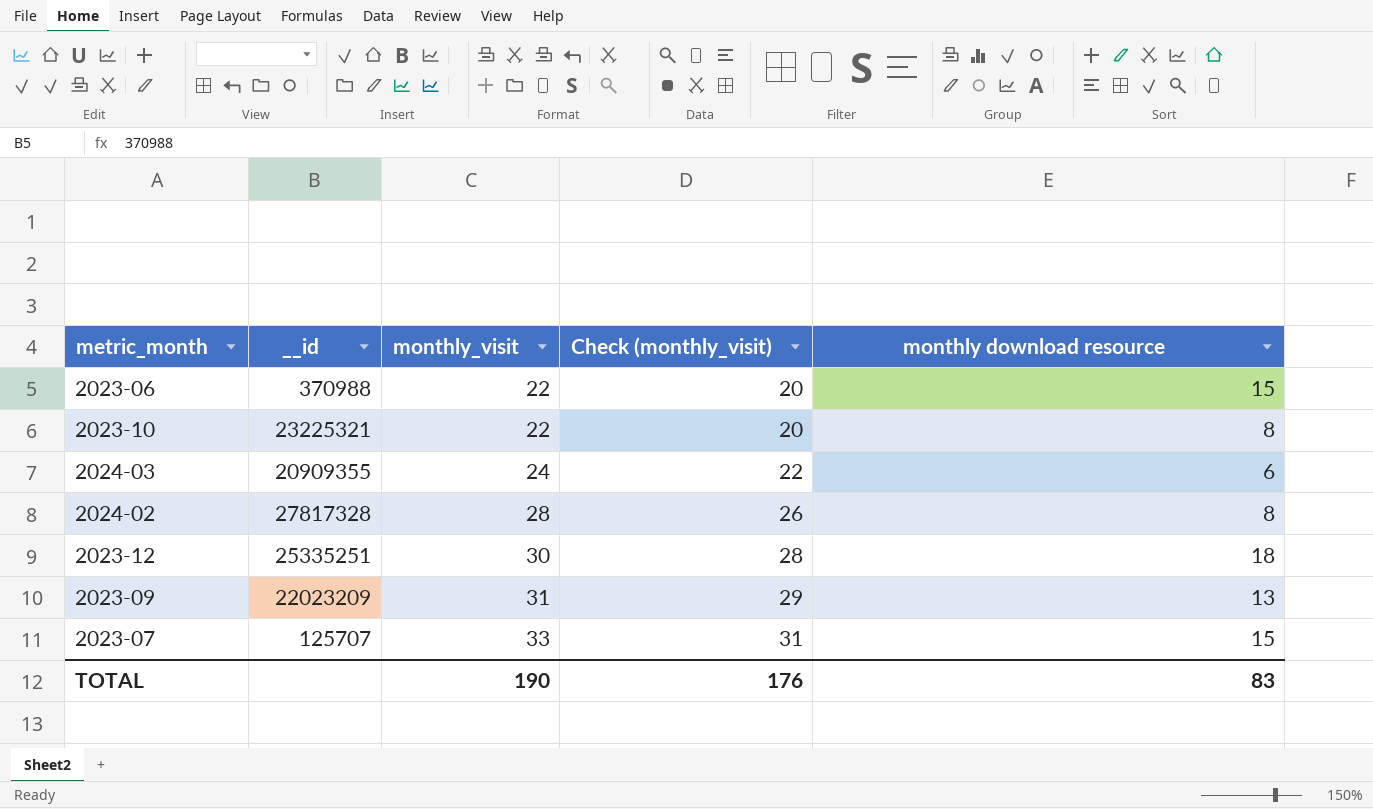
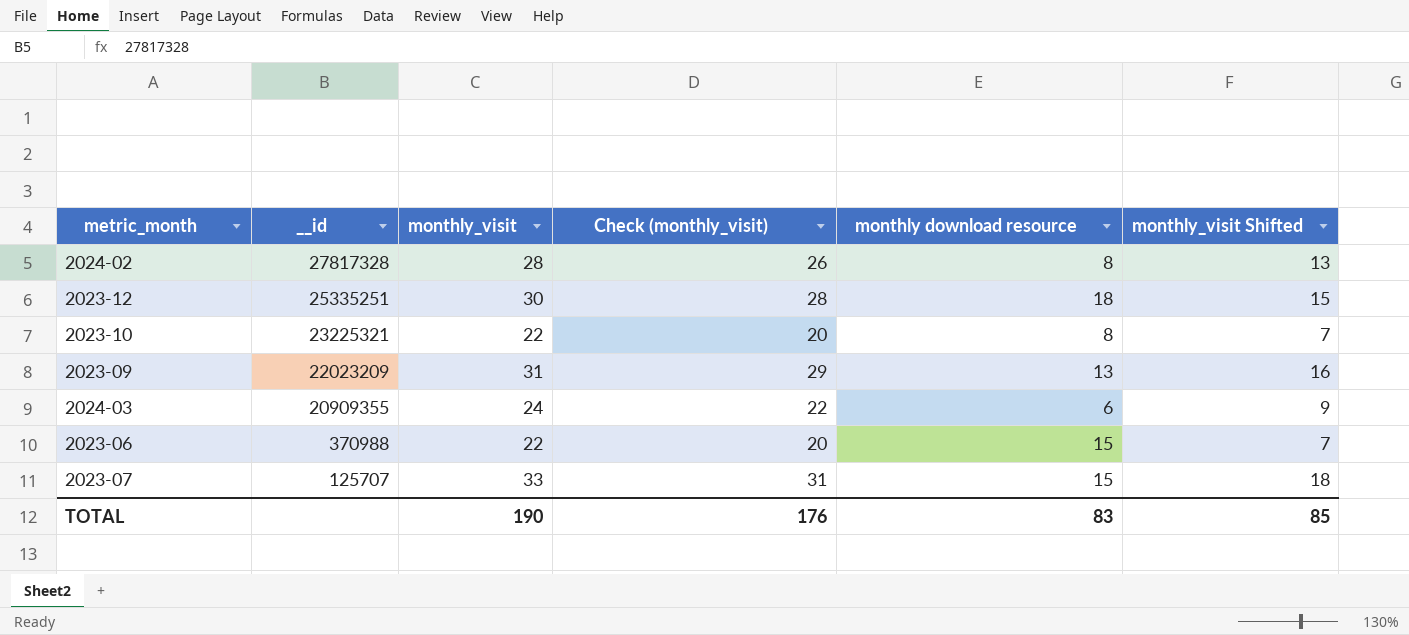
row order: monthly_visit ascending -> __id descending
column monthly_visit Shifted | formula: none -> [monthly_visit] - 15

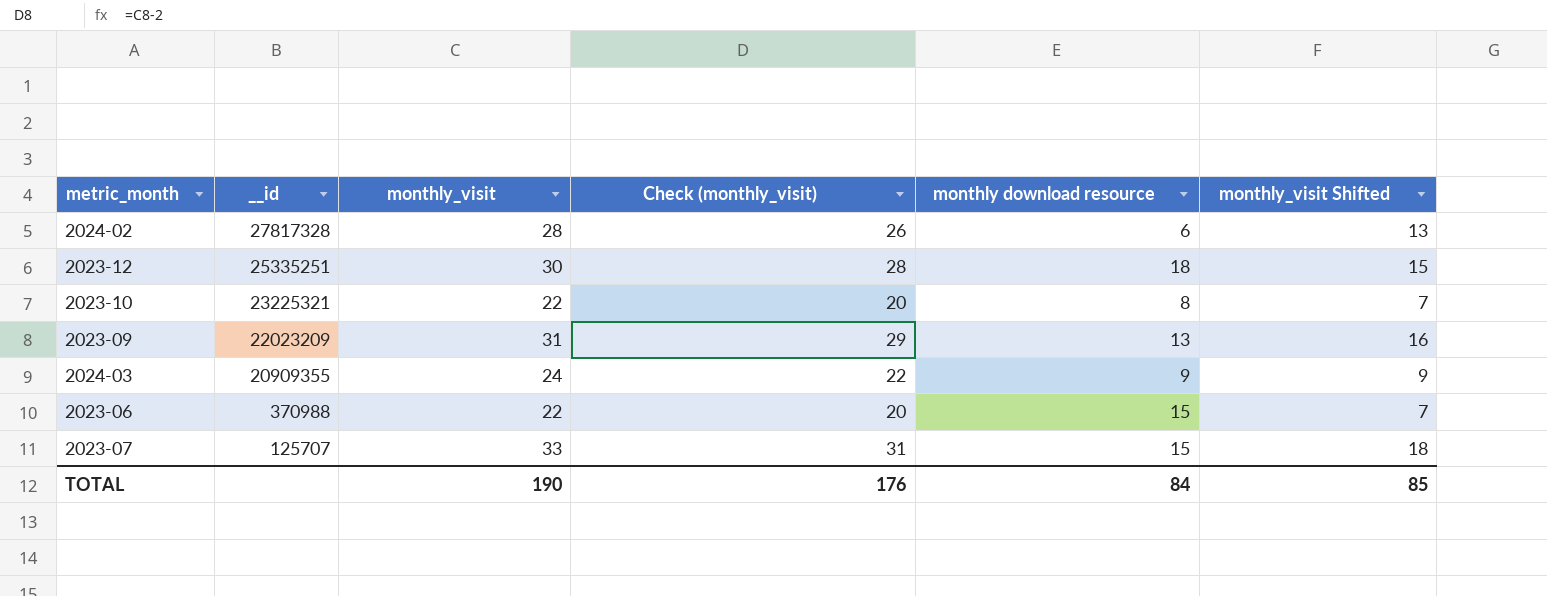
2024-02 | monthly download resource: 8 -> 6
2024-03 | monthly download resource: 6 -> 9
TOTAL | monthly download resource: 83 -> 84

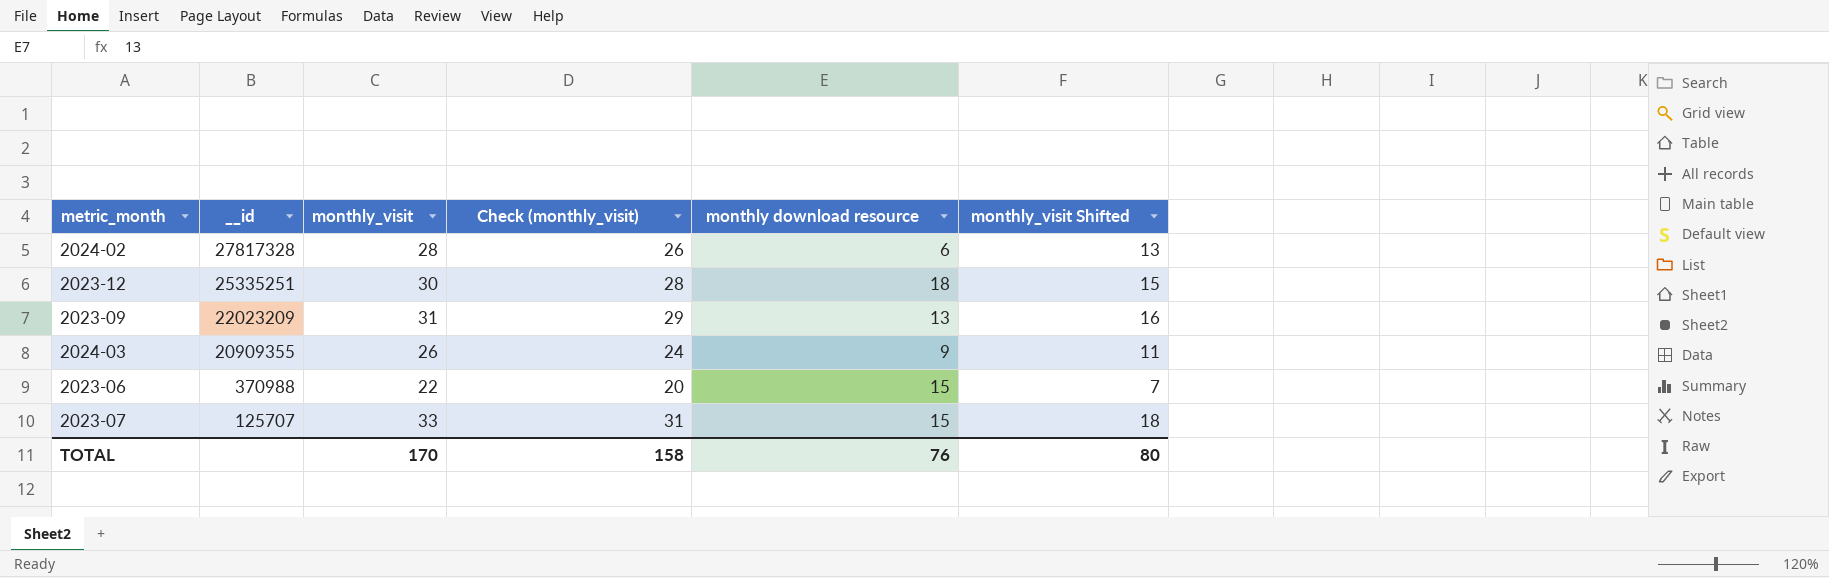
row 2023-10: 23225321 | 22 | 20 | 8 | 7 -> none
2024-03 | monthly_visit: 24 -> 26
2024-03 | Check (monthly_visit): 22 -> 24
2024-03 | monthly_visit Shifted: 9 -> 11
TOTAL | monthly_visit: 190 -> 170
TOTAL | Check (monthly_visit): 176 -> 158
TOTAL | monthly download resource: 84 -> 76
TOTAL | monthly_visit Shifted: 85 -> 80

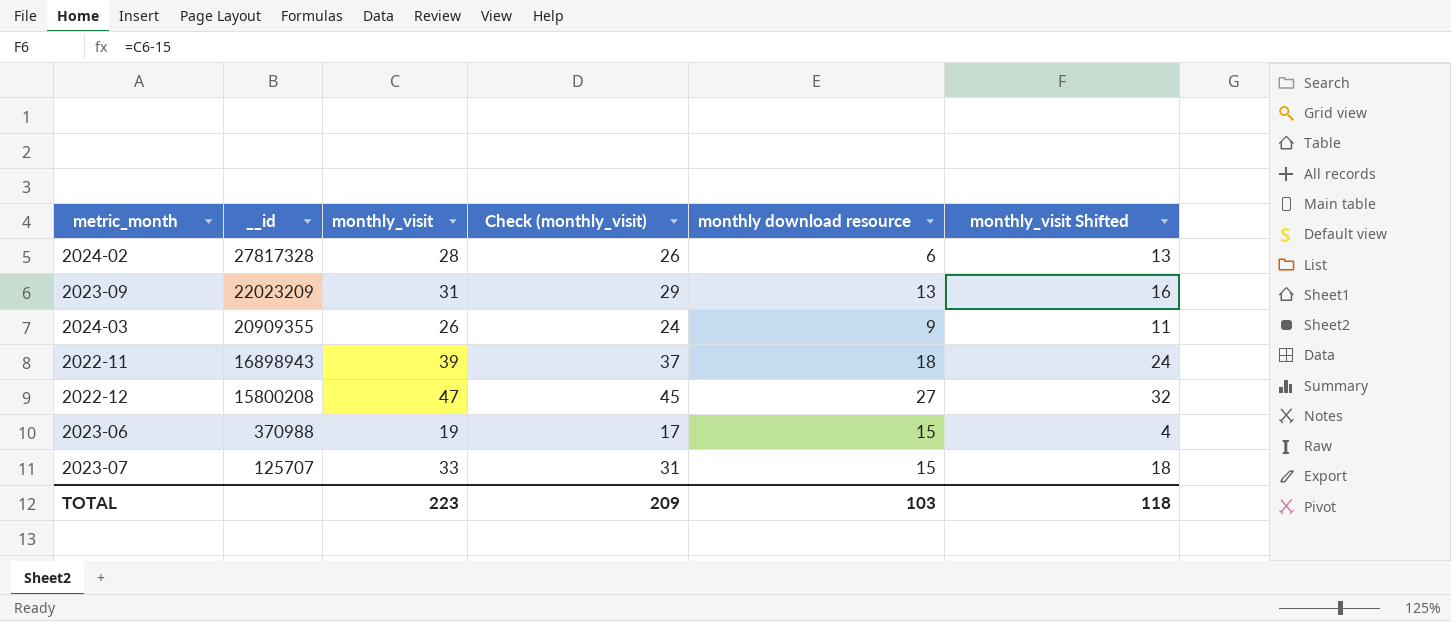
row 2023-12: 25335251 | 30 | 28 | 18 | 15 -> none
row 2022-11: none -> 16898943 | 39 | 37 | 18 | 24
row 2022-12: none -> 15800208 | 47 | 45 | 27 | 32
2023-06 | monthly_visit: 22 -> 19
2023-06 | Check (monthly_visit): 20 -> 17
2023-06 | monthly_visit Shifted: 7 -> 4
TOTAL | monthly_visit: 170 -> 223
TOTAL | Check (monthly_visit): 158 -> 209
TOTAL | monthly download resource: 76 -> 103
TOTAL | monthly_visit Shifted: 80 -> 118

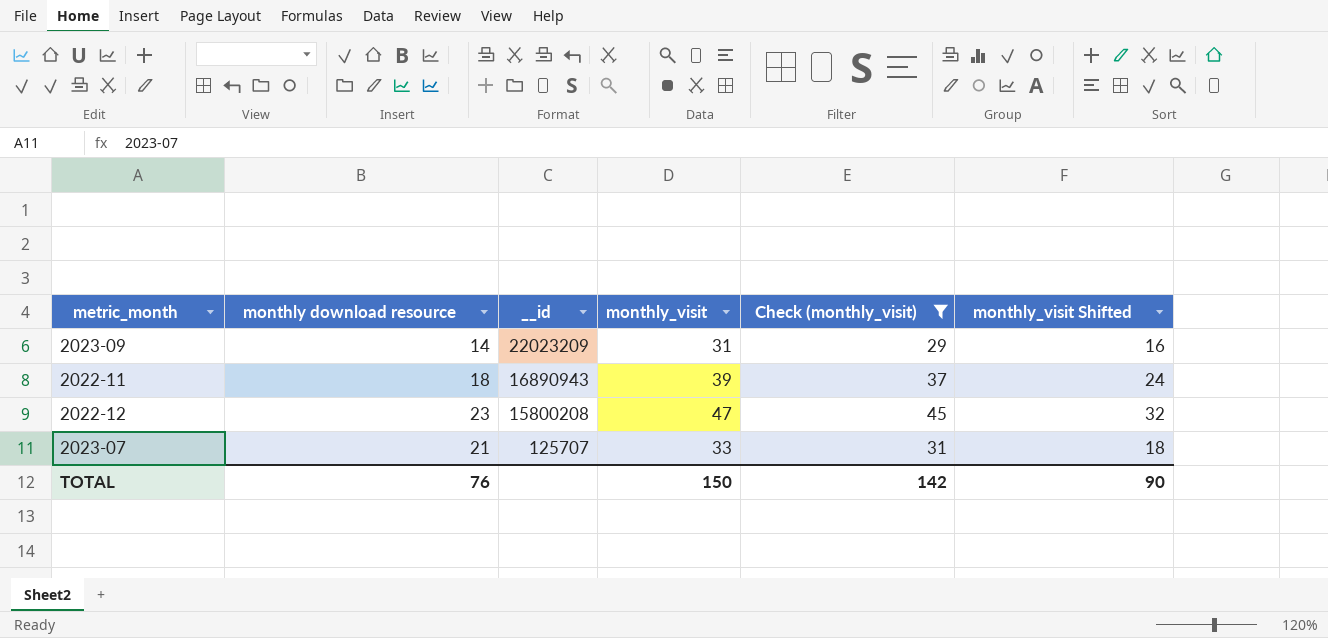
filter: none -> Check (monthly_visit) >= 29
column monthly download resource | position: 5 -> 2
2023-09 | monthly download resource: 13 -> 14
2022-11 | __id: 16898943 -> 16890943
2022-12 | monthly download resource: 27 -> 23
2023-07 | monthly download resource: 15 -> 21
TOTAL | monthly download resource: 103 -> 76
TOTAL | monthly_visit: 223 -> 150
TOTAL | Check (monthly_visit): 209 -> 142
TOTAL | monthly_visit Shifted: 118 -> 90

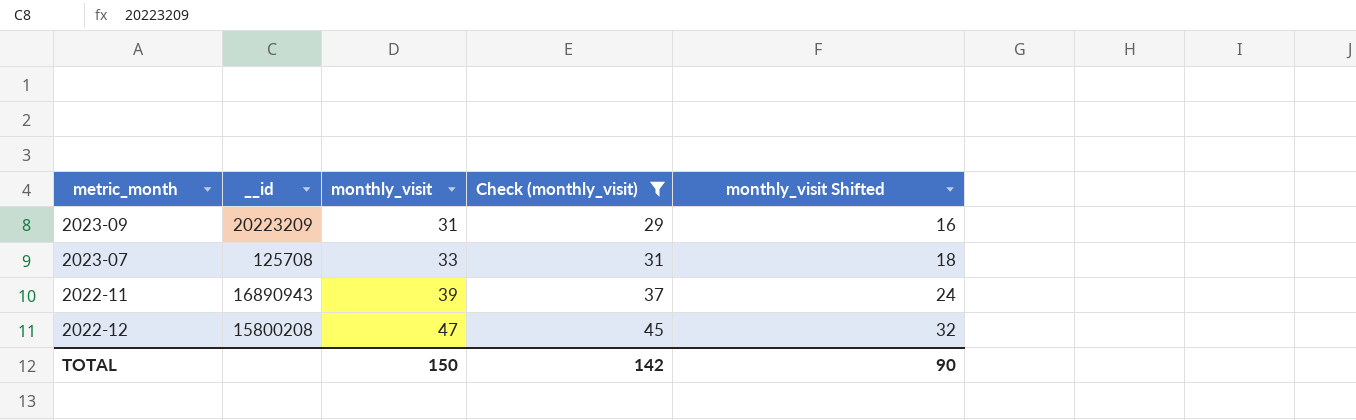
row order: __id descending -> monthly_visit ascending
column monthly download resource | position: 2 -> none
2023-09 | __id: 22023209 -> 20223209
2023-07 | __id: 125707 -> 125708

